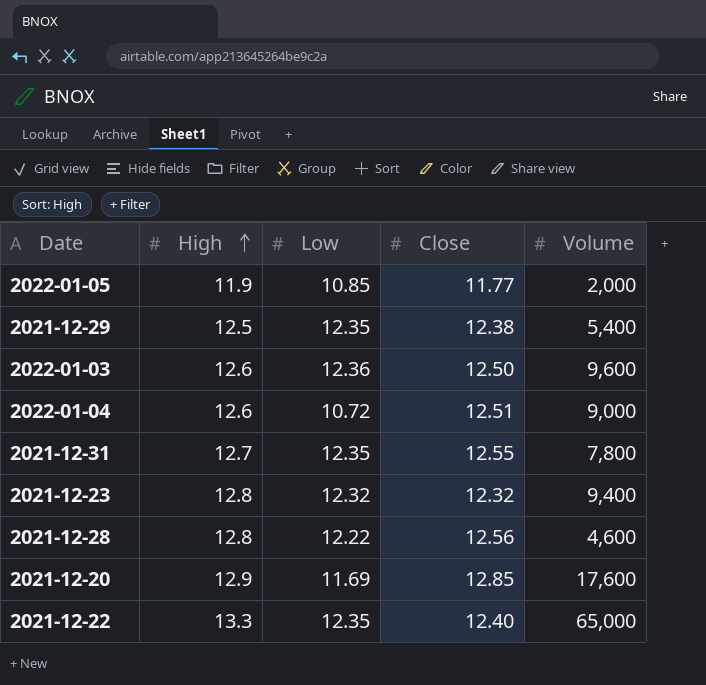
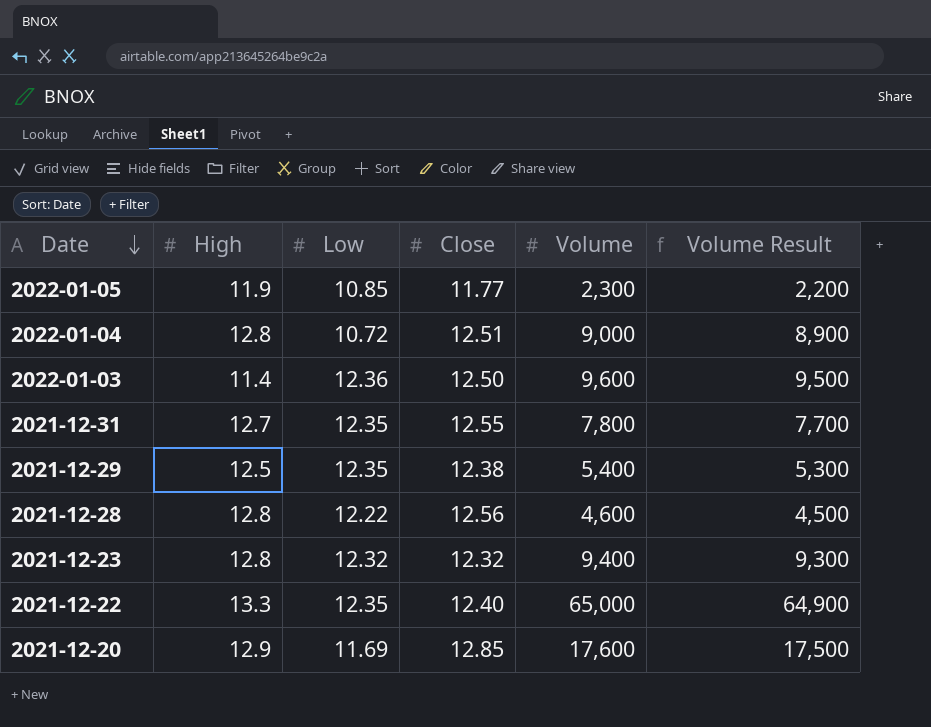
row order: High ascending -> Date descending
column Volume Result | formula: none -> [Volume] - 100
2022-01-05 | Volume: 2,000 -> 2,300
2022-01-04 | High: 12.6 -> 12.8
2022-01-03 | High: 12.6 -> 11.4

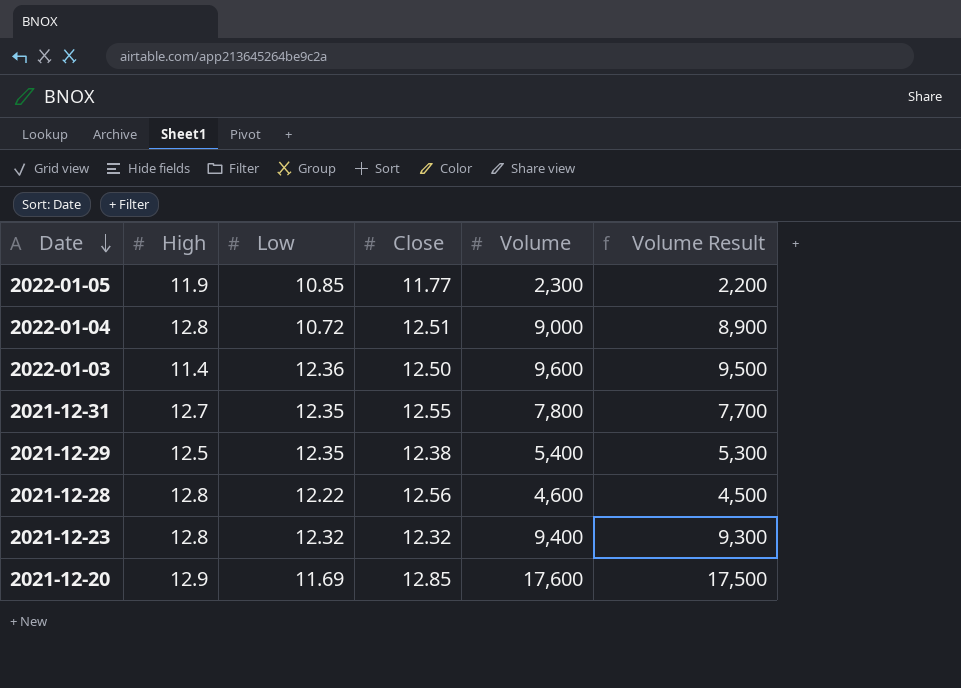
row 2021-12-22: 13.3 | 12.35 | 12.40 | 65,000 | 64,900 -> none

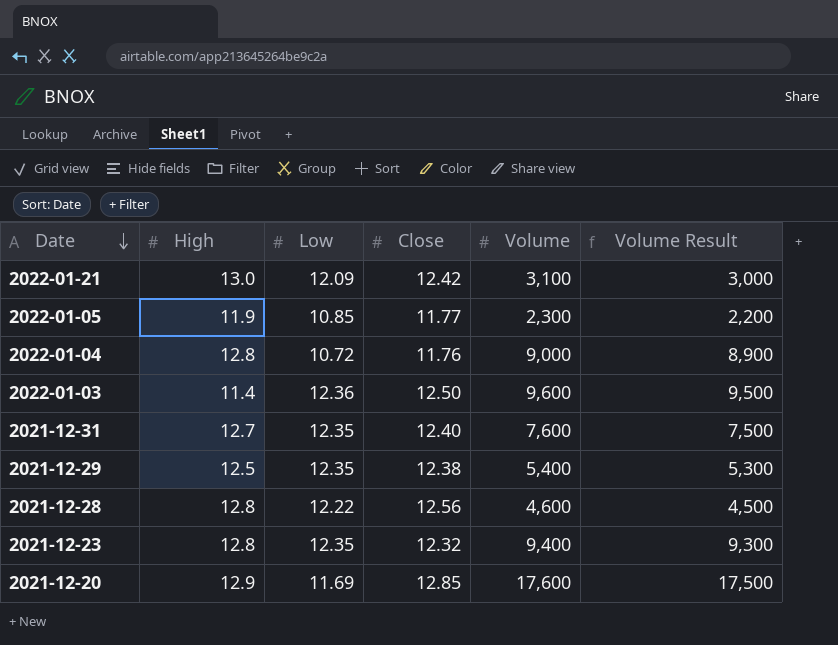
row 2022-01-21: none -> 13.0 | 12.09 | 12.42 | 3,100 | 3,000
2022-01-04 | Close: 12.51 -> 11.76
2021-12-31 | Close: 12.55 -> 12.40
2021-12-31 | Volume: 7,800 -> 7,600
2021-12-31 | Volume Result: 7,700 -> 7,500
2021-12-23 | Low: 12.32 -> 12.35

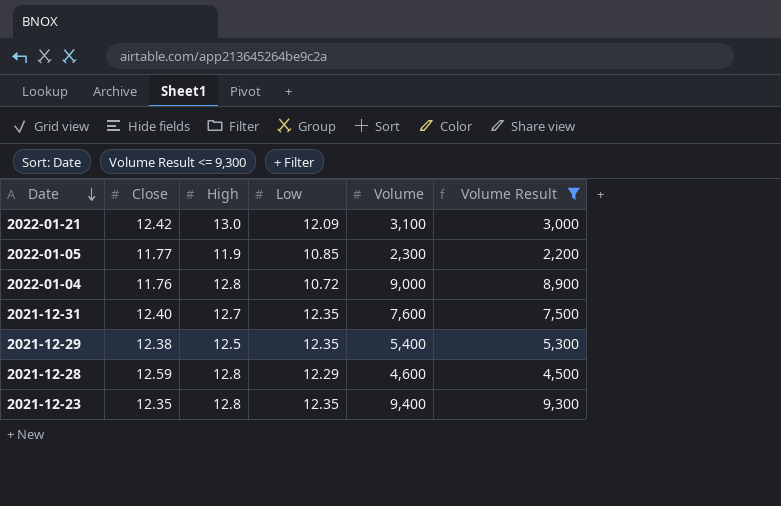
filter: none -> Volume Result <= 9,300
column Close | position: 4 -> 2
2021-12-28 | Close: 12.56 -> 12.59
2021-12-28 | Low: 12.22 -> 12.29
2021-12-23 | Close: 12.32 -> 12.35

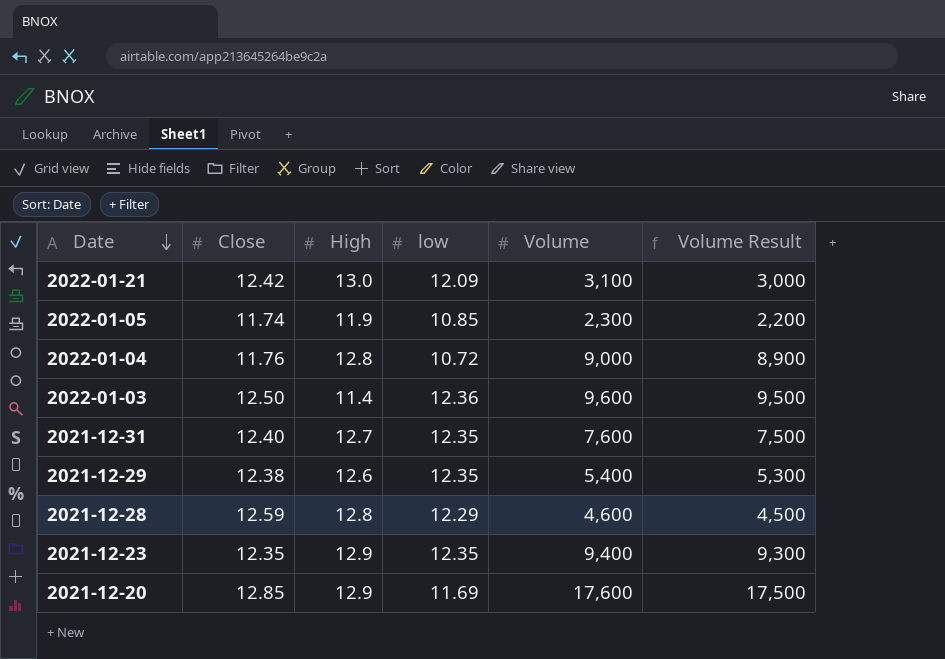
filter: Volume Result <= 9,300 -> none
column name: Low -> low
2022-01-05 | Close: 11.77 -> 11.74
2021-12-29 | High: 12.5 -> 12.6
2021-12-23 | High: 12.8 -> 12.9

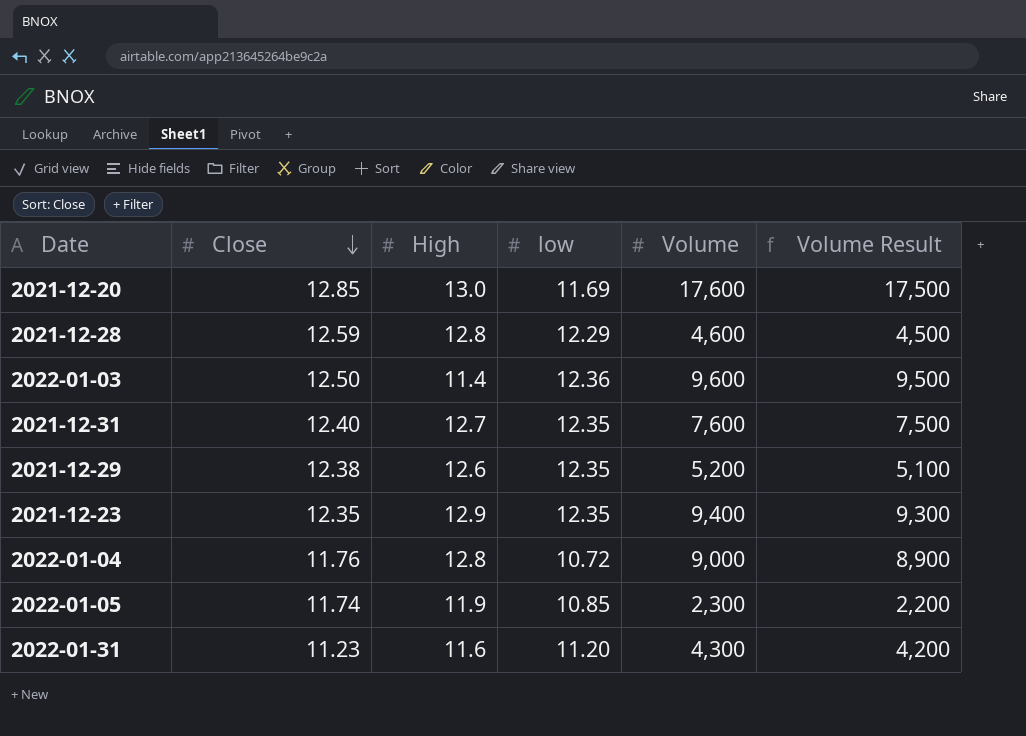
row order: Date descending -> Close descending
row 2022-01-21: 12.42 | 13.0 | 12.09 | 3,100 | 3,000 -> none
2021-12-20 | High: 12.9 -> 13.0
2021-12-29 | Volume: 5,400 -> 5,200
2021-12-29 | Volume Result: 5,300 -> 5,100
row 2022-01-31: none -> 11.23 | 11.6 | 11.20 | 4,300 | 4,200

